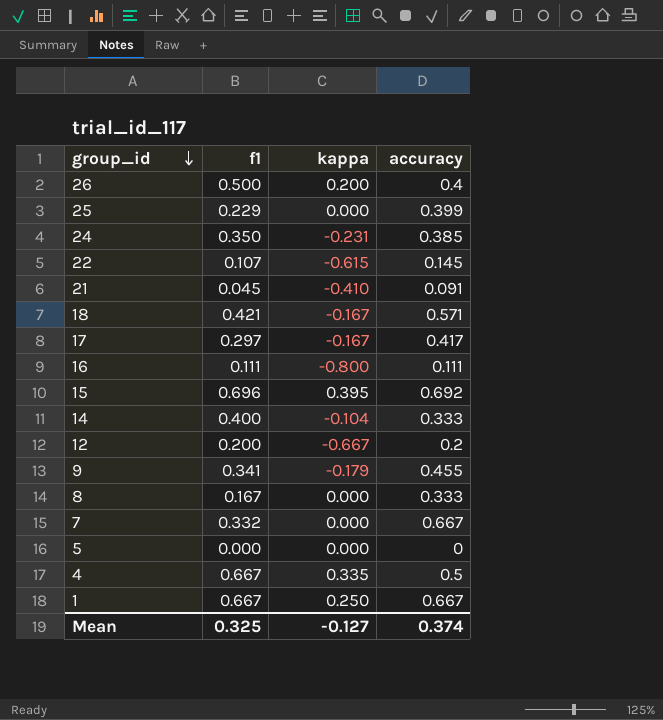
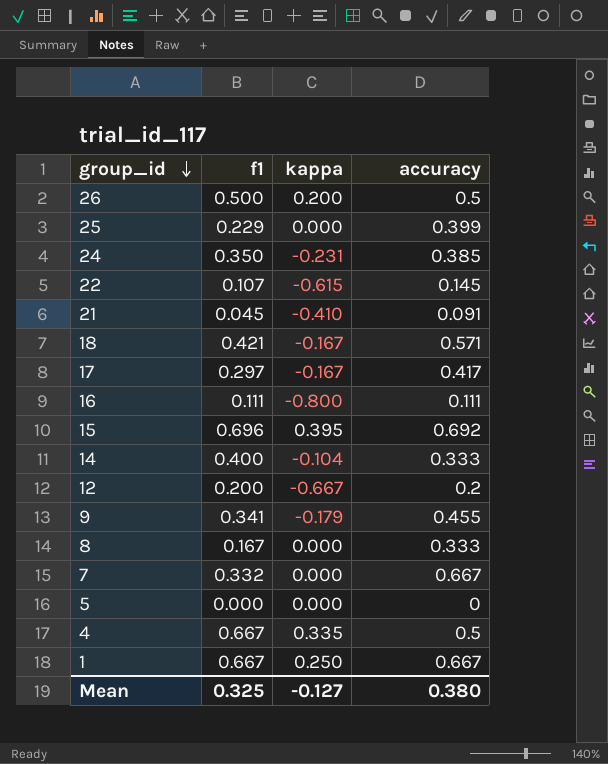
26 | accuracy: 0.4 -> 0.5
Mean | accuracy: 0.374 -> 0.380

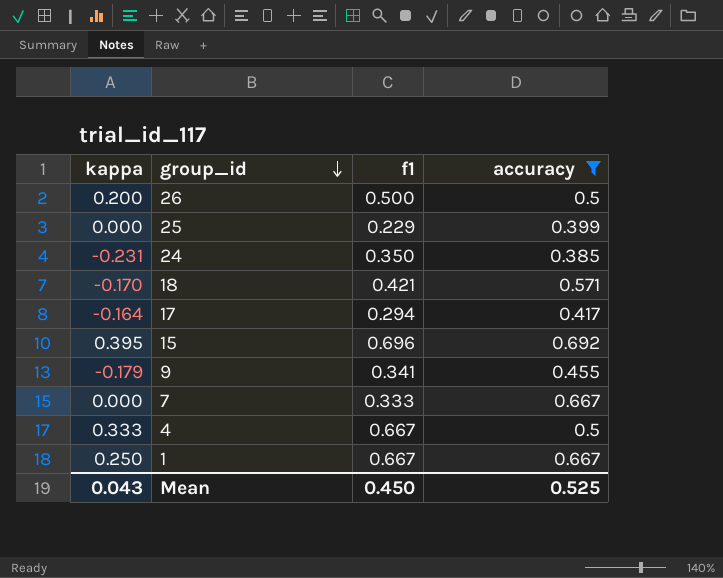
filter: none -> accuracy >= 0.385
column kappa | position: 3 -> 1
18 | kappa: -0.167 -> -0.170
17 | kappa: -0.167 -> -0.164
17 | f1: 0.297 -> 0.294
7 | f1: 0.332 -> 0.333
4 | kappa: 0.335 -> 0.333
Mean | kappa: -0.127 -> 0.043
Mean | f1: 0.325 -> 0.450
Mean | accuracy: 0.380 -> 0.525

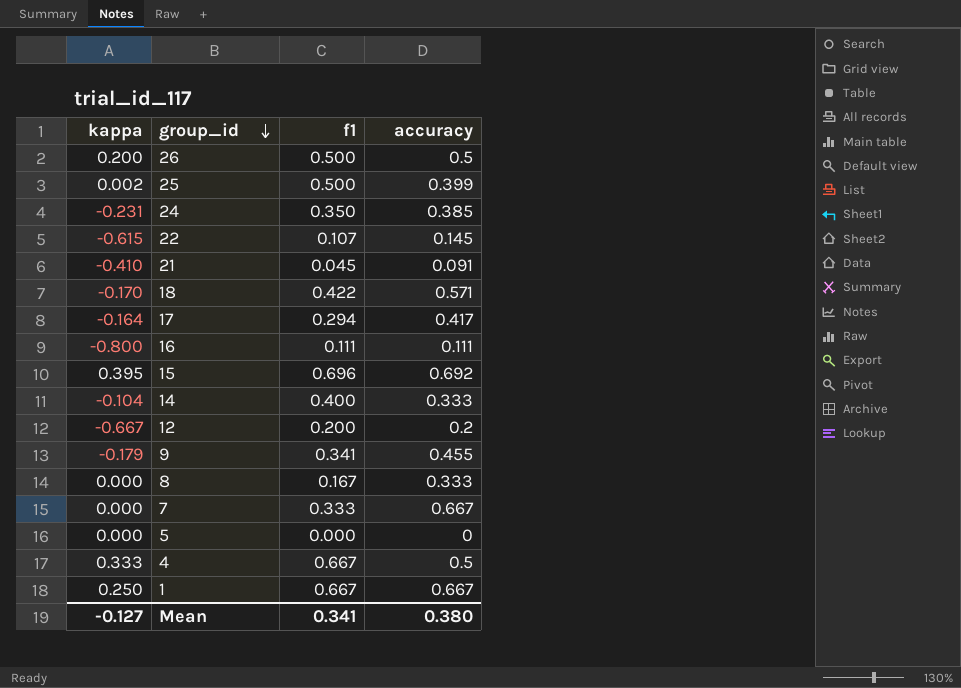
filter: accuracy >= 0.385 -> none
25 | kappa: 0.000 -> 0.002
25 | f1: 0.229 -> 0.500
18 | f1: 0.421 -> 0.422
Mean | kappa: 0.043 -> -0.127
Mean | f1: 0.450 -> 0.341
Mean | accuracy: 0.525 -> 0.380

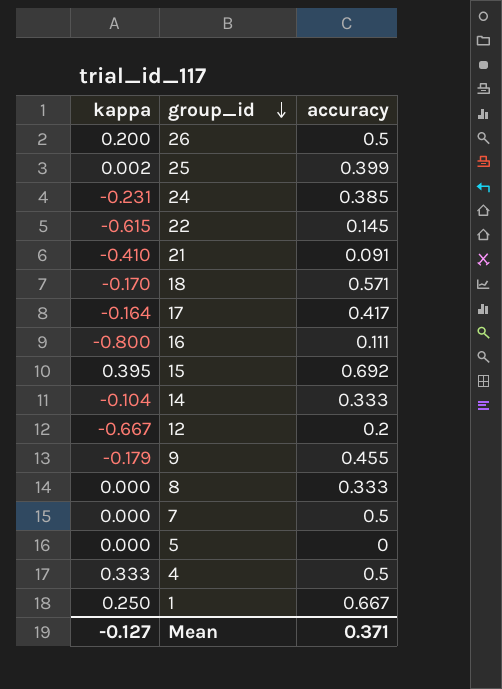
column f1 | position: 3 -> none
7 | accuracy: 0.667 -> 0.5
Mean | accuracy: 0.380 -> 0.371

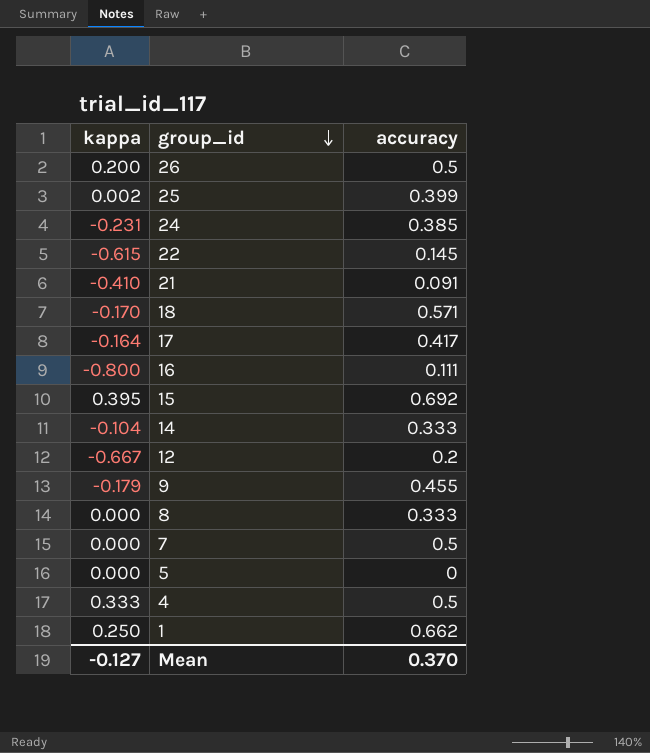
1 | accuracy: 0.667 -> 0.662
Mean | accuracy: 0.371 -> 0.370

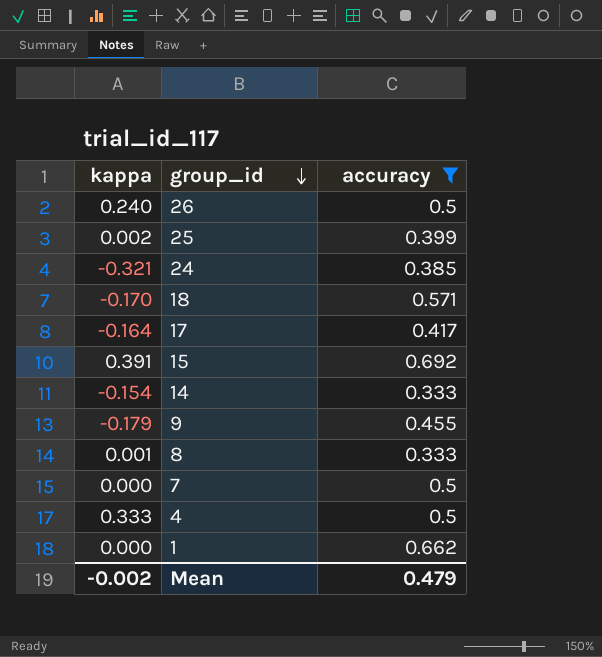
filter: none -> accuracy >= 0.333
26 | kappa: 0.200 -> 0.240
24 | kappa: -0.231 -> -0.321
15 | kappa: 0.395 -> 0.391
14 | kappa: -0.104 -> -0.154
8 | kappa: 0.000 -> 0.001
1 | kappa: 0.250 -> 0.000
Mean | kappa: -0.127 -> -0.002
Mean | accuracy: 0.370 -> 0.479

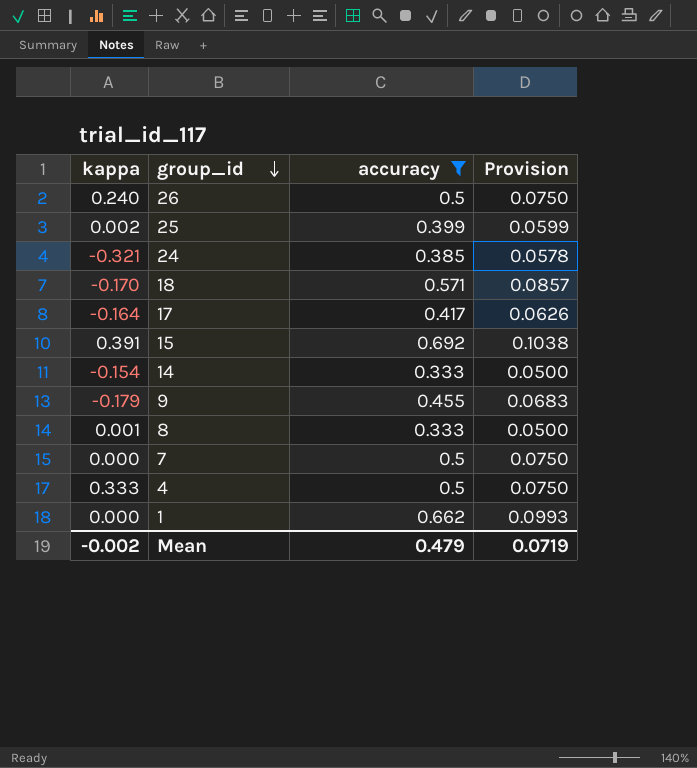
column Provision | formula: none -> [accuracy] * 0.15

